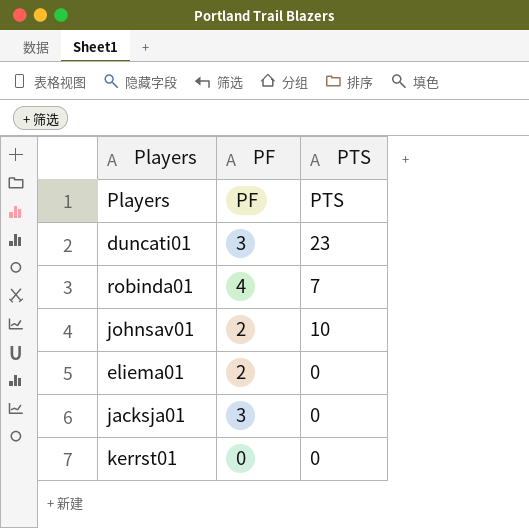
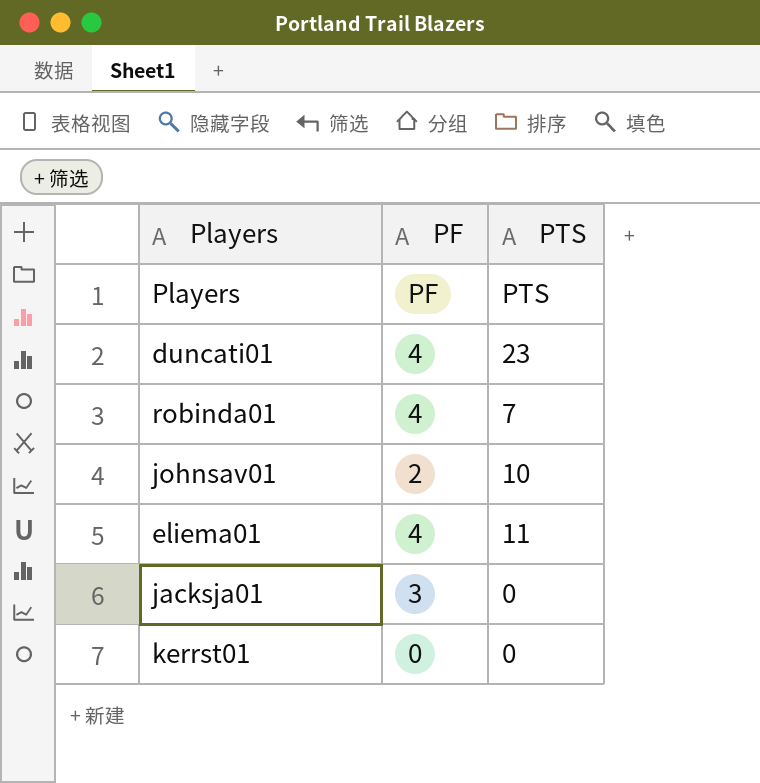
duncati01 | PF: 3 -> 4
eliema01 | PF: 2 -> 4
eliema01 | PTS: 0 -> 11

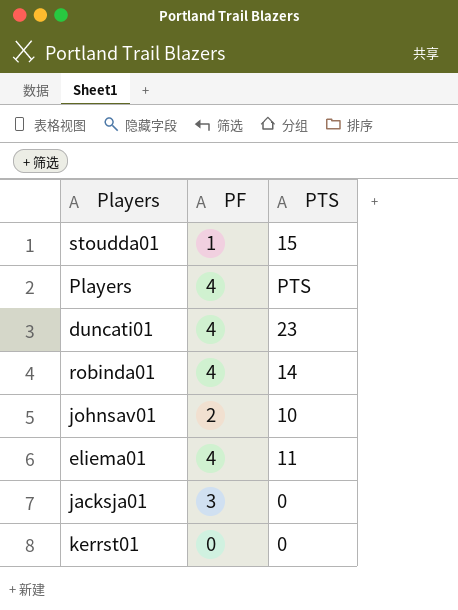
row stoudda01: none -> 1 | 15
Players | PF: PF -> 4
robinda01 | PTS: 7 -> 14

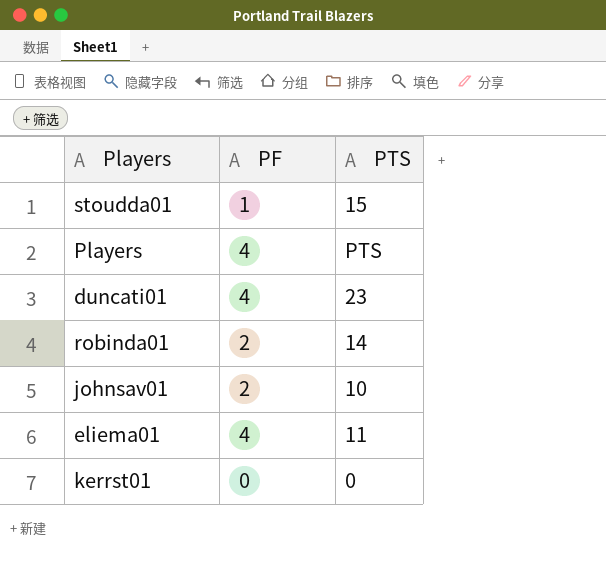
row jacksja01: 3 | 0 -> none
robinda01 | PF: 4 -> 2

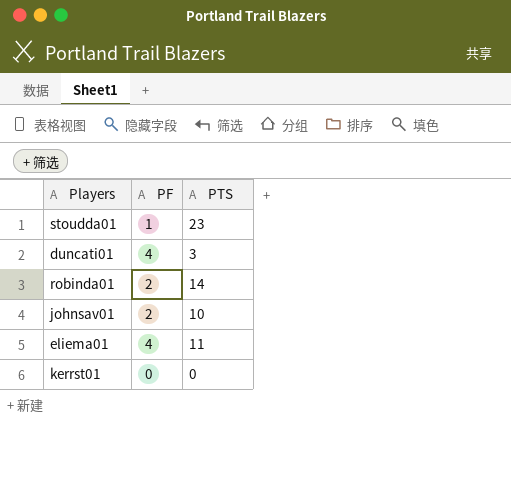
row Players: 4 | PTS -> none
stoudda01 | PTS: 15 -> 23
duncati01 | PTS: 23 -> 3

